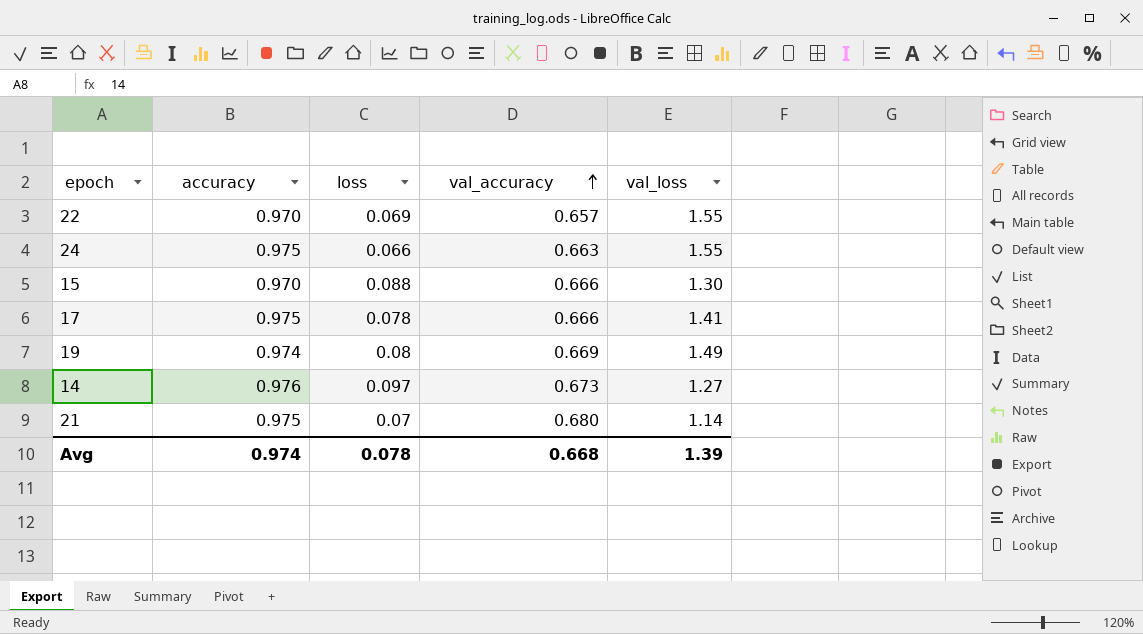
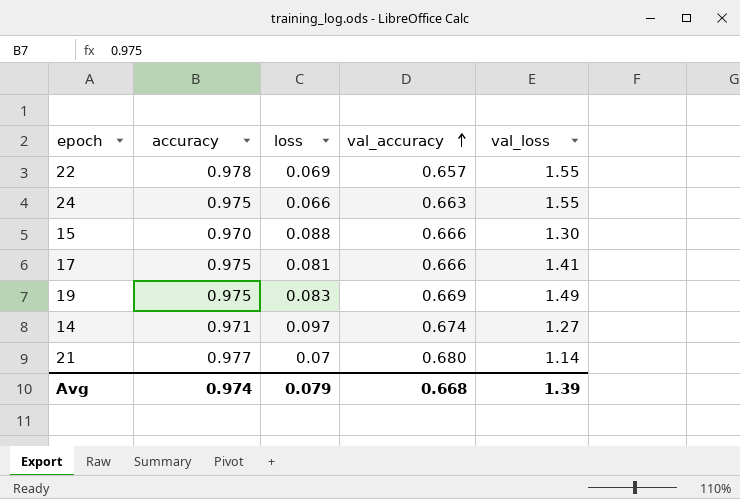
22 | accuracy: 0.970 -> 0.978
17 | loss: 0.078 -> 0.081
19 | accuracy: 0.974 -> 0.975
19 | loss: 0.08 -> 0.083
14 | accuracy: 0.976 -> 0.971
14 | val_accuracy: 0.673 -> 0.674
21 | accuracy: 0.975 -> 0.977
Avg | loss: 0.078 -> 0.079

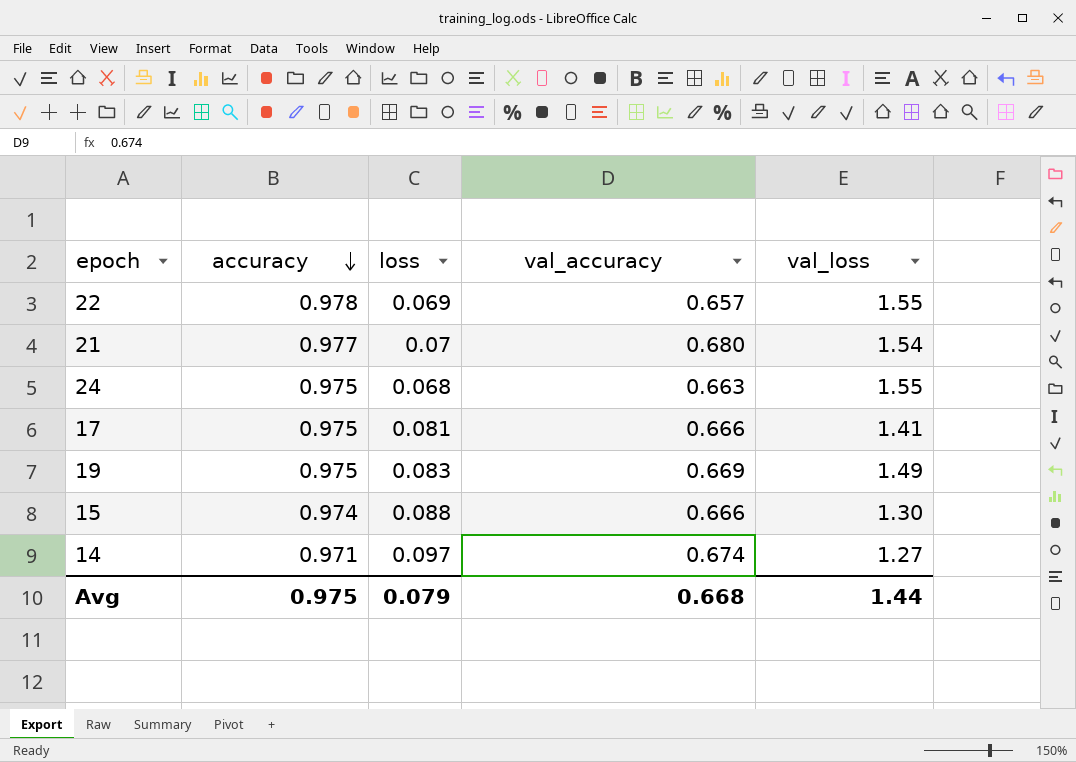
row order: val_accuracy ascending -> accuracy descending
21 | val_loss: 1.14 -> 1.54
24 | loss: 0.066 -> 0.068
15 | accuracy: 0.970 -> 0.974
Avg | accuracy: 0.974 -> 0.975
Avg | val_loss: 1.39 -> 1.44

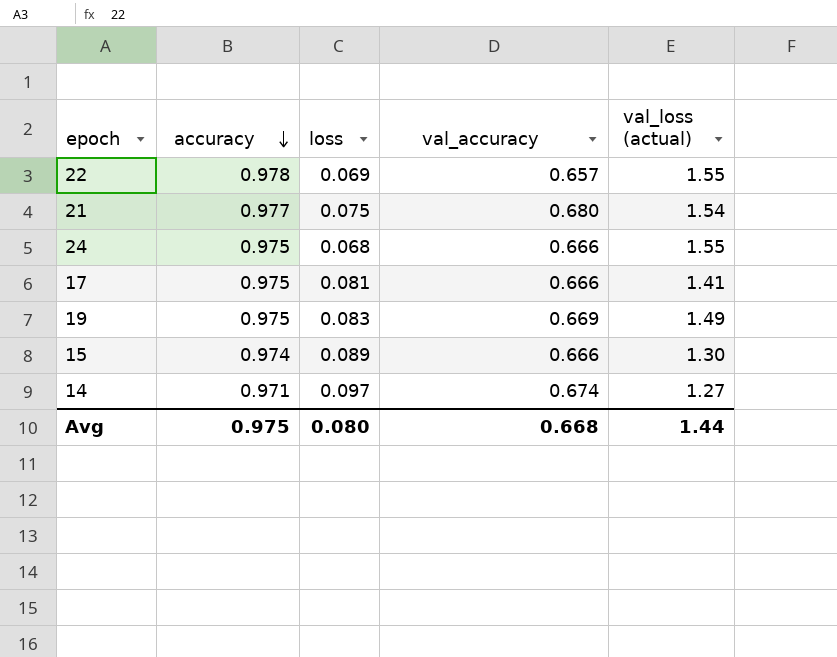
column name: val_loss -> val_loss (actual)
21 | loss: 0.07 -> 0.075
24 | val_accuracy: 0.663 -> 0.666
15 | loss: 0.088 -> 0.089
Avg | loss: 0.079 -> 0.080

